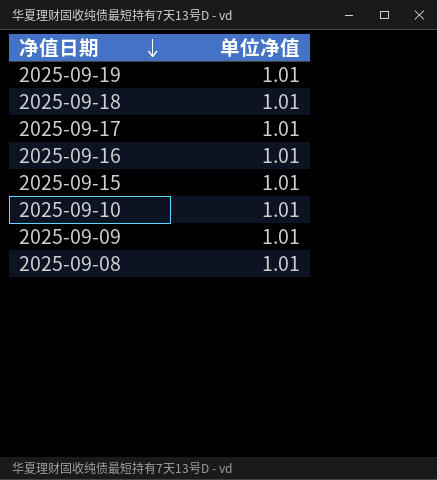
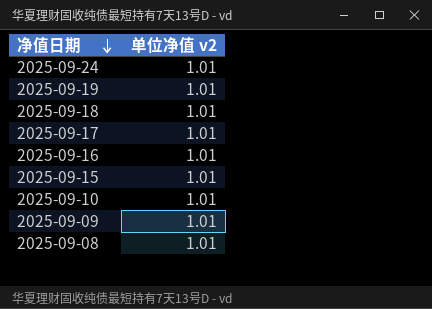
column name: 单位净值 -> 单位净值 v2
row 2025-09-24: none -> 1.01

